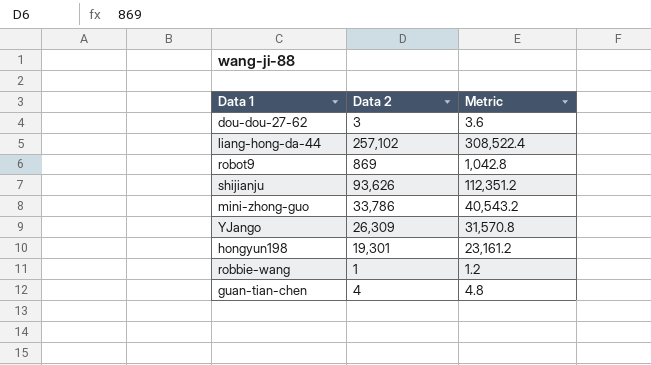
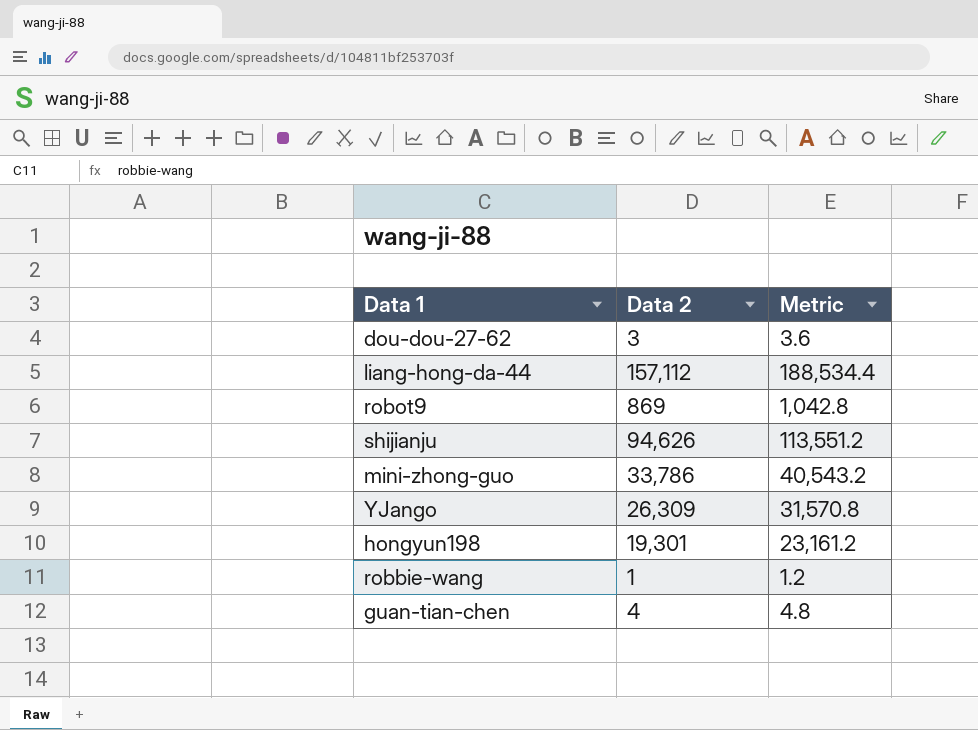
liang-hong-da-44 | Data 2: 257,102 -> 157,112
liang-hong-da-44 | Metric: 308,522.4 -> 188,534.4
shijianju | Data 2: 93,626 -> 94,626
shijianju | Metric: 112,351.2 -> 113,551.2

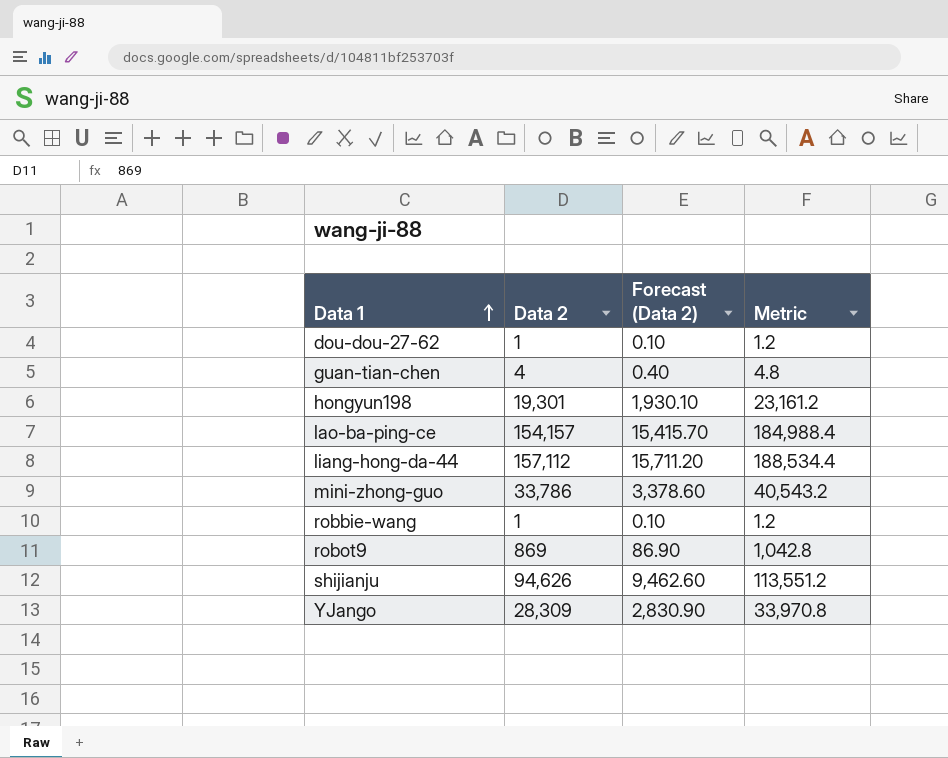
row order: none -> Data 1 ascending
column Forecast (Data 2) | formula: none -> [Data 2] * 0.1
dou-dou-27-62 | Data 2: 3 -> 1
dou-dou-27-62 | Metric: 3.6 -> 1.2
row lao-ba-ping-ce: none -> 154,157 | 15,415.70 | 184,988.4
YJango | Data 2: 26,309 -> 28,309
YJango | Metric: 31,570.8 -> 33,970.8

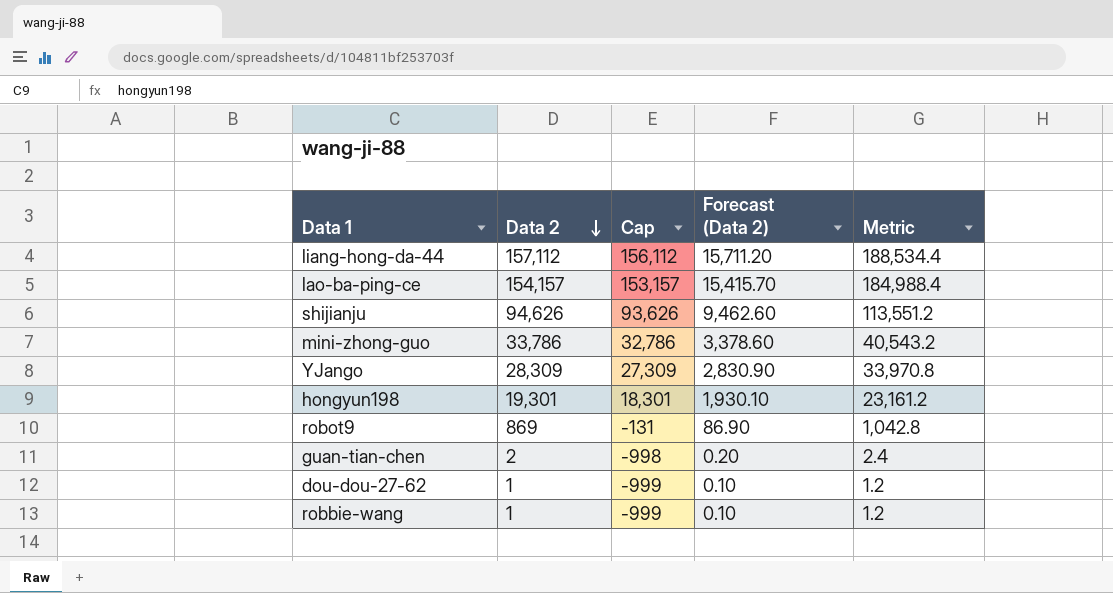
row order: Data 1 ascending -> Data 2 descending
column Cap | formula: none -> [Data 2] - 1000
guan-tian-chen | Data 2: 4 -> 2
guan-tian-chen | Forecast (Data 2): 0.40 -> 0.20
guan-tian-chen | Metric: 4.8 -> 2.4

